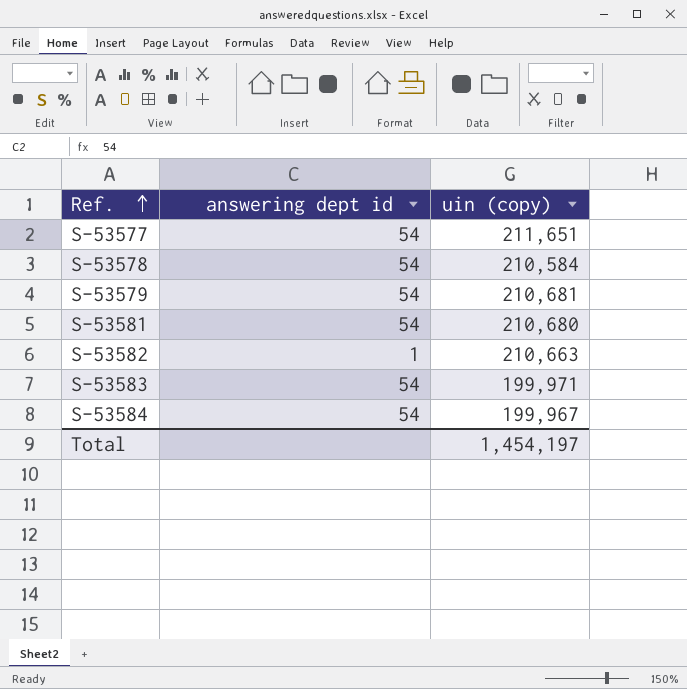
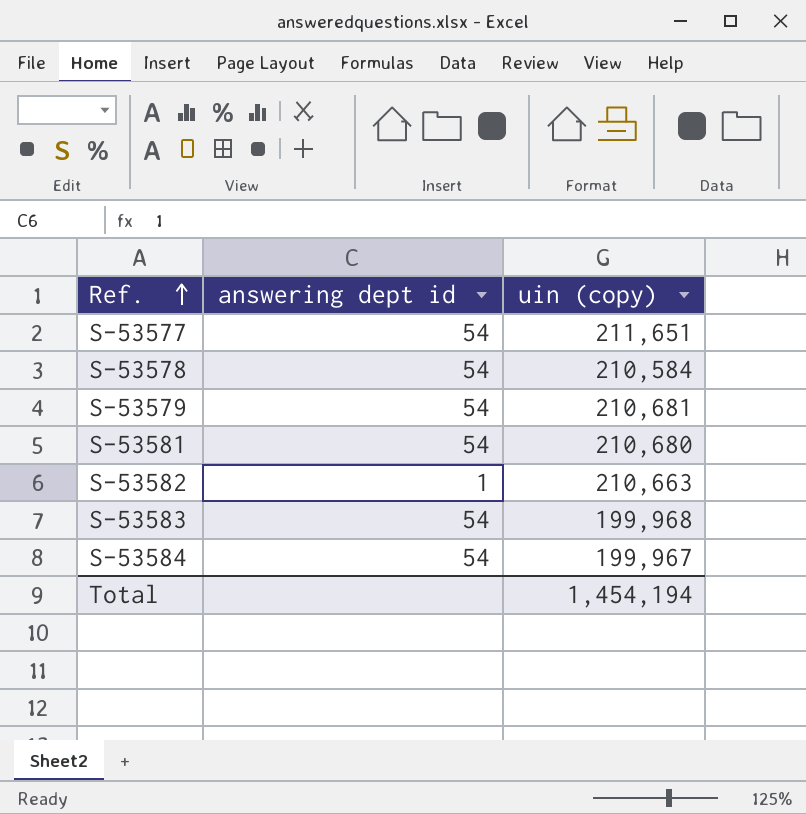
S-53583 | uin (copy): 199,971 -> 199,968
Total | uin (copy): 1,454,197 -> 1,454,194

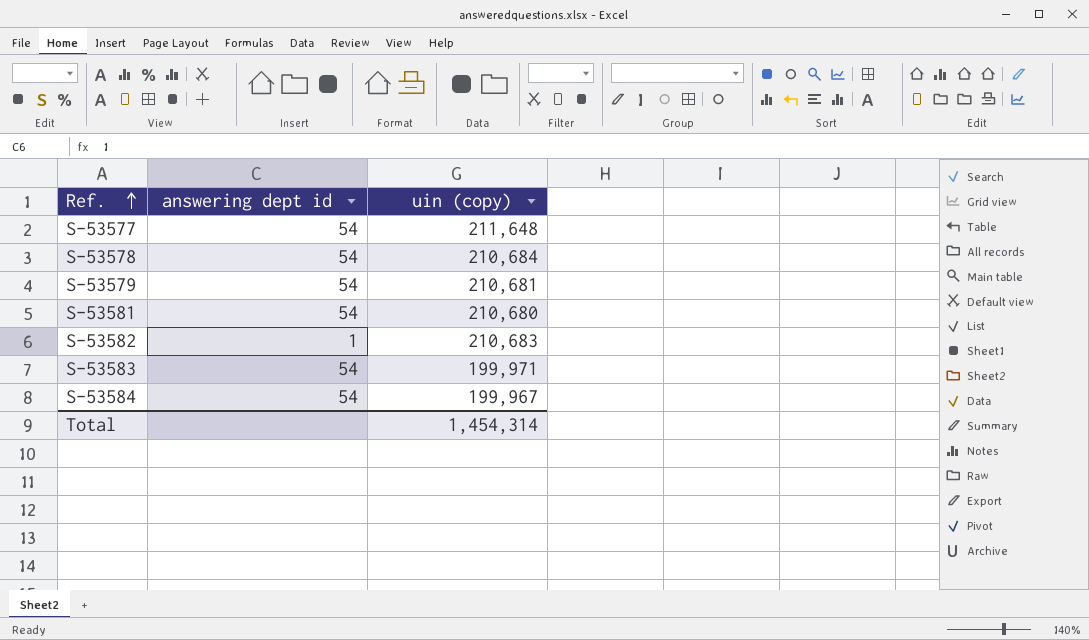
S-53577 | uin (copy): 211,651 -> 211,648
S-53578 | uin (copy): 210,584 -> 210,684
S-53582 | uin (copy): 210,663 -> 210,683
S-53583 | uin (copy): 199,968 -> 199,971
Total | uin (copy): 1,454,194 -> 1,454,314

